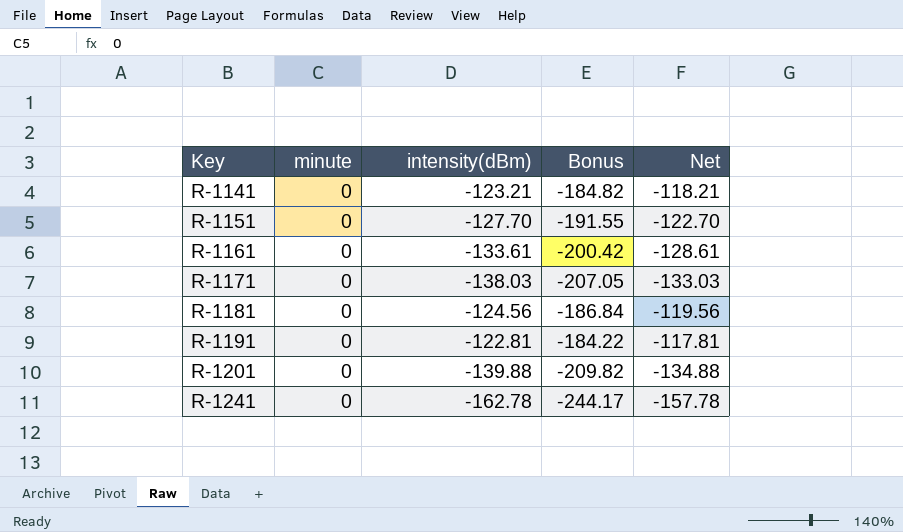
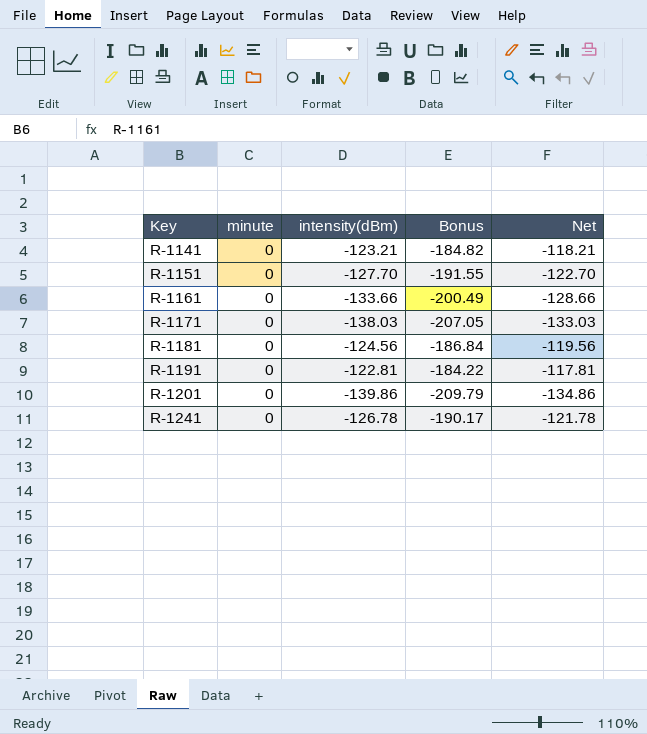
R-1161 | intensity(dBm): -133.61 -> -133.66
R-1161 | Bonus: -200.42 -> -200.49
R-1161 | Net: -128.61 -> -128.66
R-1201 | intensity(dBm): -139.88 -> -139.86
R-1201 | Bonus: -209.82 -> -209.79
R-1201 | Net: -134.88 -> -134.86
R-1241 | intensity(dBm): -162.78 -> -126.78
R-1241 | Bonus: -244.17 -> -190.17
R-1241 | Net: -157.78 -> -121.78

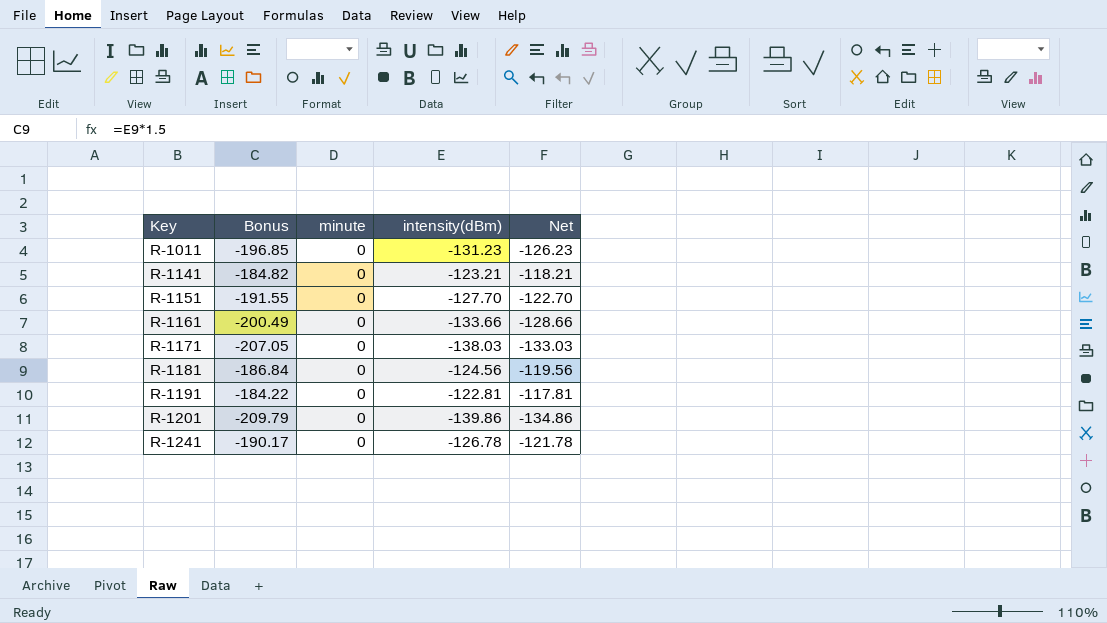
column Bonus | position: 4 -> 2
row R-1011: none -> -196.85 | 0 | -131.23 | -126.23

